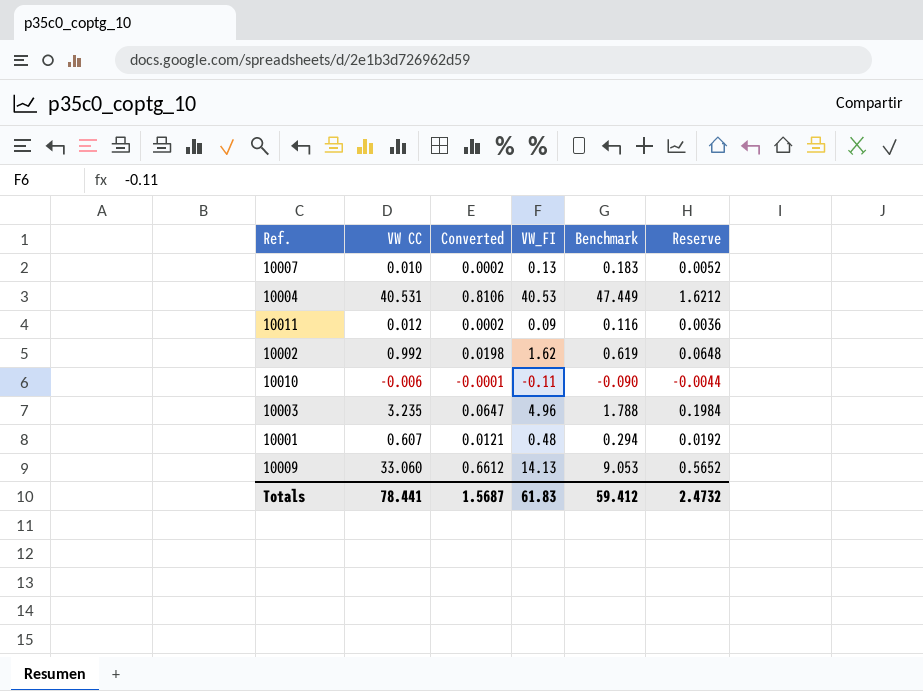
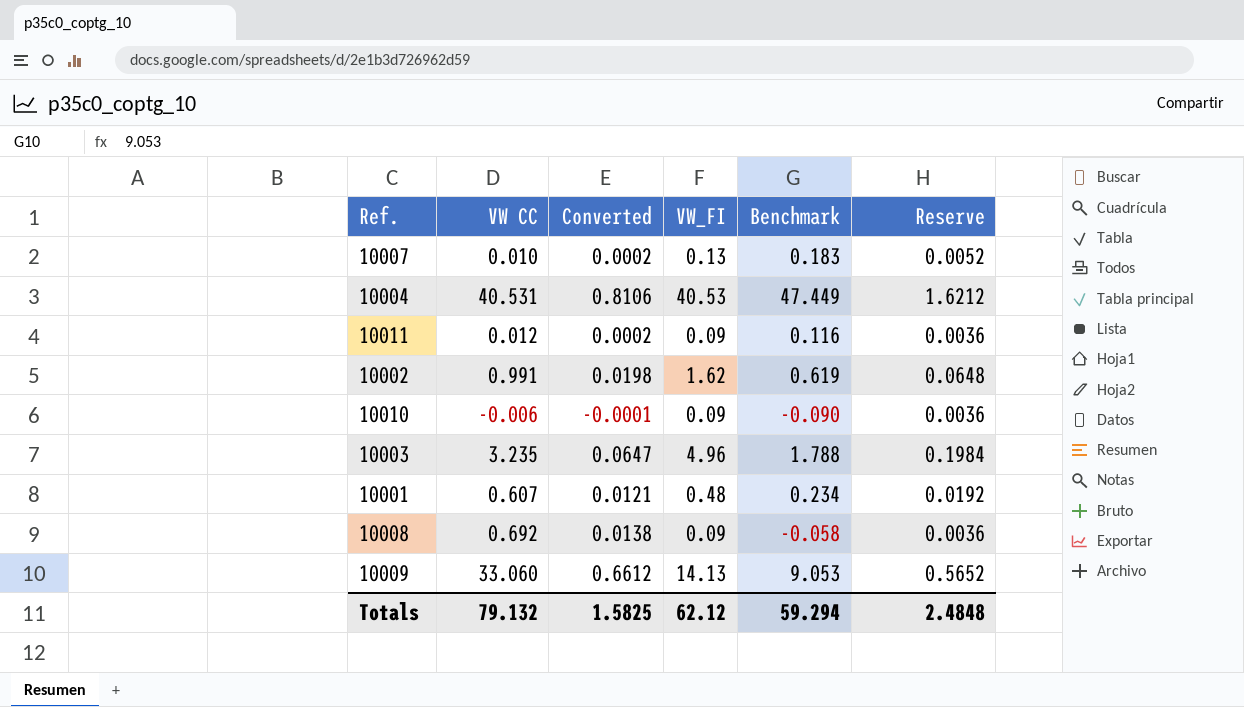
10002 | VW CC: 0.992 -> 0.991
10010 | VW_FI: -0.11 -> 0.09
10010 | Reserve: -0.0044 -> 0.0036
10001 | Benchmark: 0.294 -> 0.234
row 10008: none -> 0.692 | 0.0138 | 0.09 | -0.058 | 0.0036
Totals | VW CC: 78.441 -> 79.132
Totals | Converted: 1.5687 -> 1.5825
Totals | VW_FI: 61.83 -> 62.12
Totals | Benchmark: 59.412 -> 59.294
Totals | Reserve: 2.4732 -> 2.4848

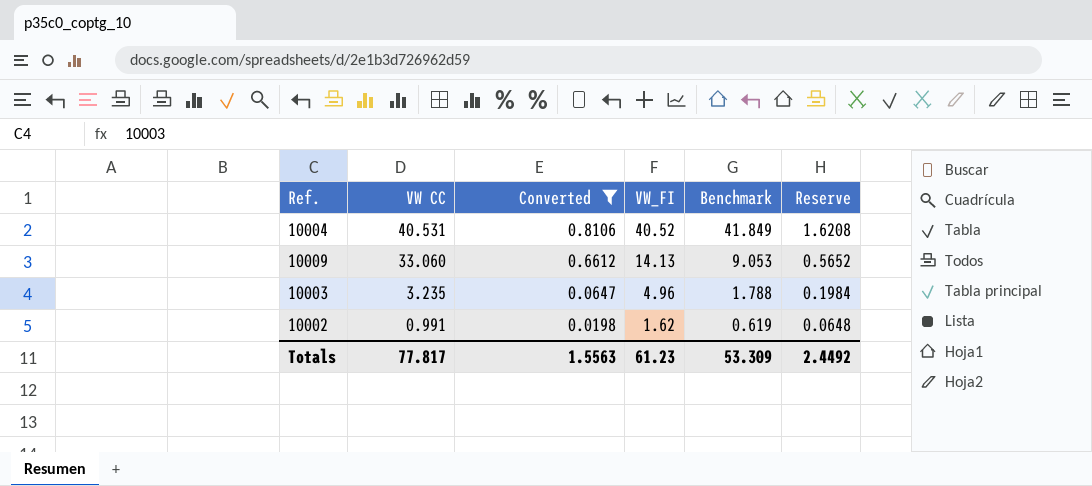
filter: none -> Converted >= 0.0198
row order: none -> VW CC descending
10004 | VW_FI: 40.53 -> 40.52
10004 | Benchmark: 47.449 -> 41.849
10004 | Reserve: 1.6212 -> 1.6208
Totals | VW CC: 79.132 -> 77.817
Totals | Converted: 1.5825 -> 1.5563
Totals | VW_FI: 62.12 -> 61.23
Totals | Benchmark: 59.294 -> 53.309
Totals | Reserve: 2.4848 -> 2.4492

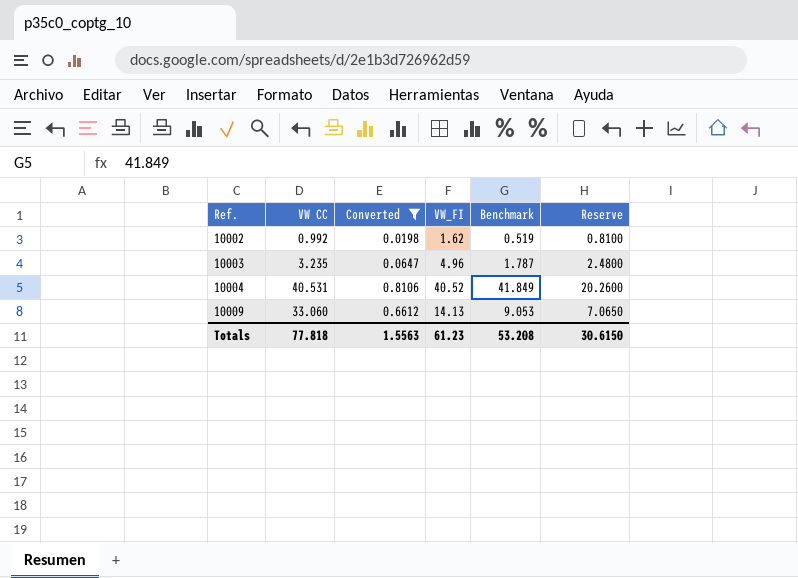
row order: VW CC descending -> Ref. ascending
column Reserve | formula: [VW_FI] * 0.04 -> [VW_FI] * 0.5
10002 | VW CC: 0.991 -> 0.992
10002 | Benchmark: 0.619 -> 0.519
10003 | Benchmark: 1.788 -> 1.787
Totals | VW CC: 77.817 -> 77.818
Totals | Benchmark: 53.309 -> 53.208
Totals | Reserve: 2.4492 -> 30.6150

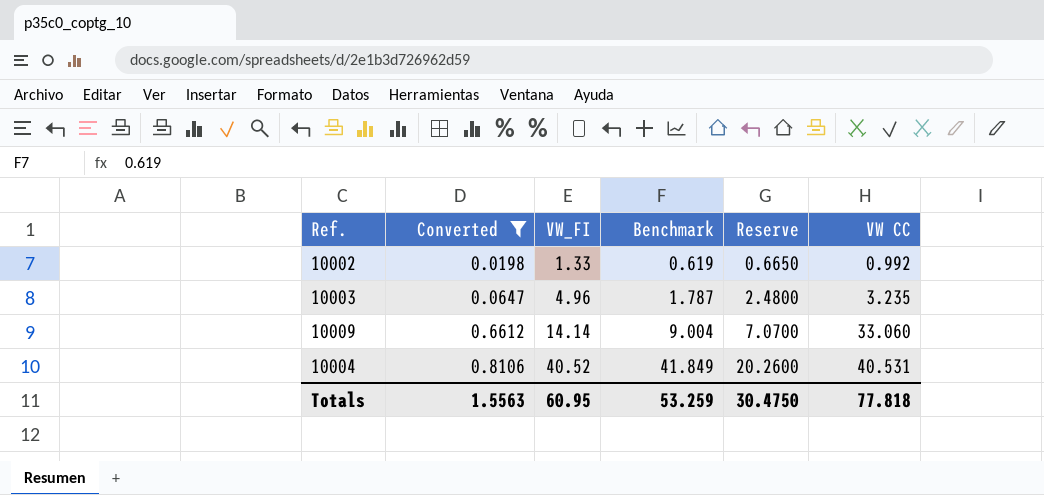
row order: Ref. ascending -> Converted ascending
column VW CC | position: 2 -> 6
10002 | VW_FI: 1.62 -> 1.33
10002 | Benchmark: 0.519 -> 0.619
10002 | Reserve: 0.8100 -> 0.6650
10009 | VW_FI: 14.13 -> 14.14
10009 | Benchmark: 9.053 -> 9.004
10009 | Reserve: 7.0650 -> 7.0700
Totals | VW_FI: 61.23 -> 60.95
Totals | Benchmark: 53.208 -> 53.259
Totals | Reserve: 30.6150 -> 30.4750

